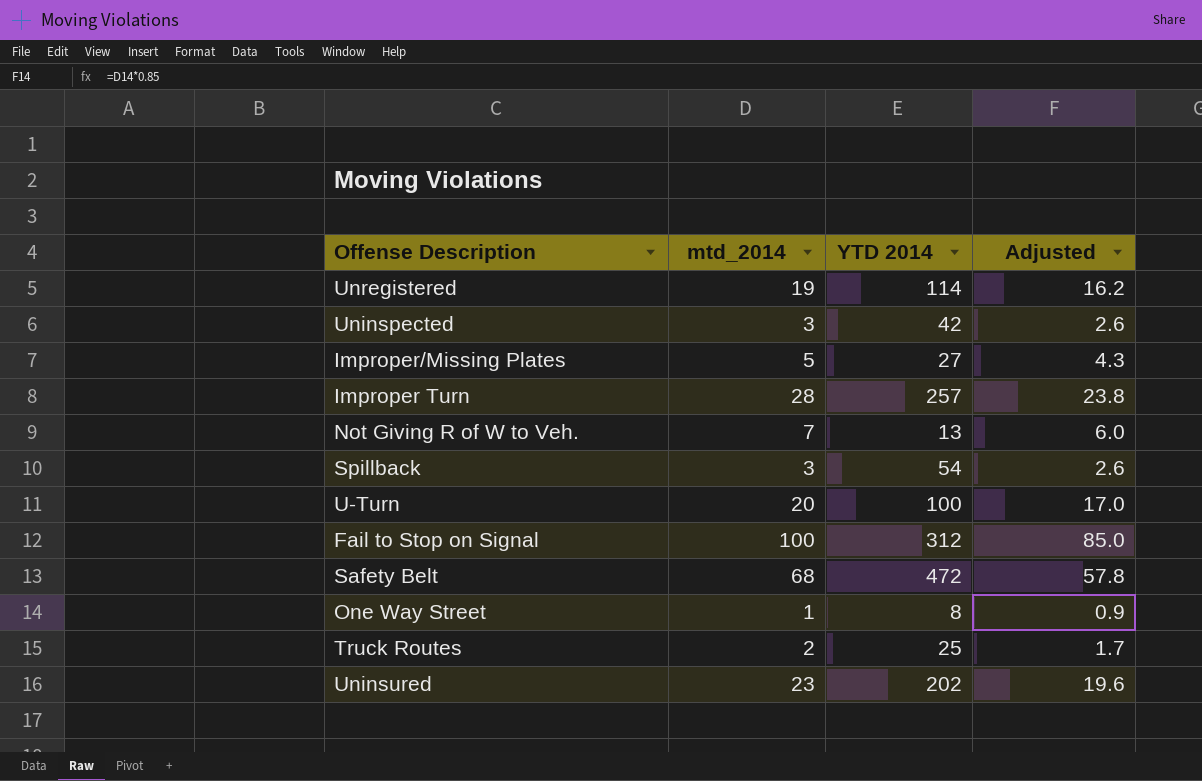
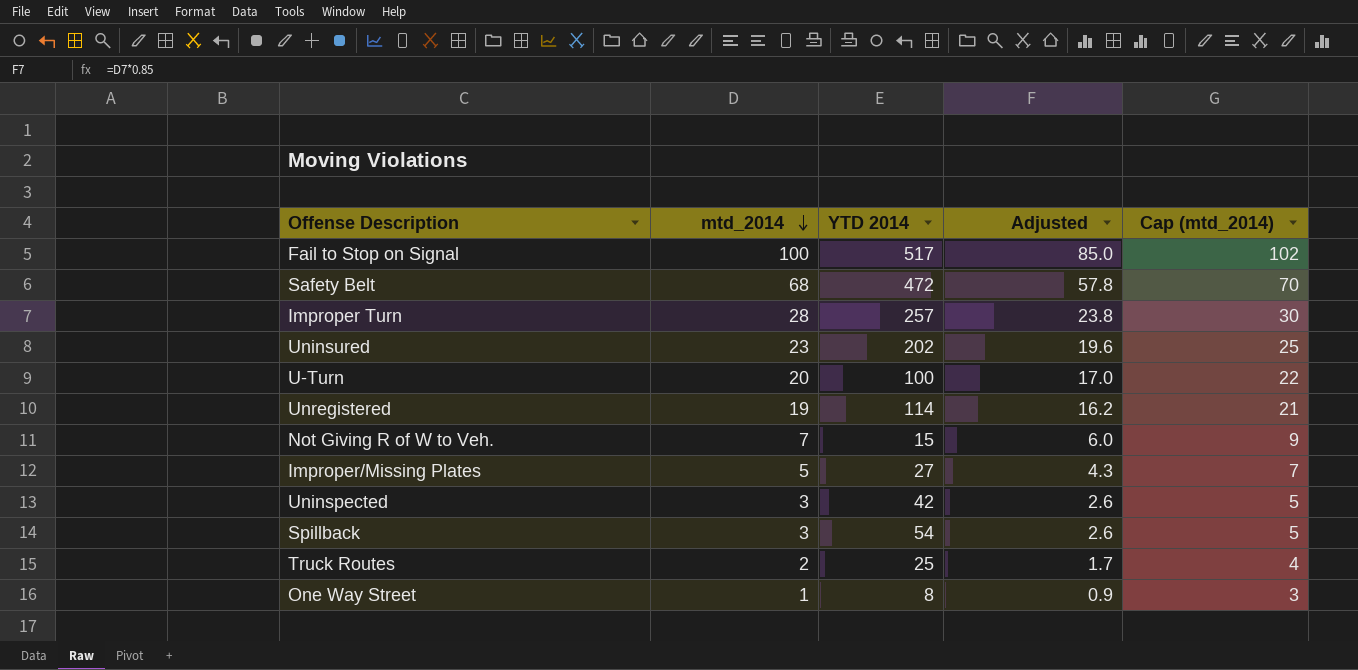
row order: none -> mtd_2014 descending
column Cap (mtd_2014) | formula: none -> [mtd_2014] + 2
Fail to Stop on Signal | YTD 2014: 312 -> 517
Not Giving R of W to Veh. | YTD 2014: 13 -> 15

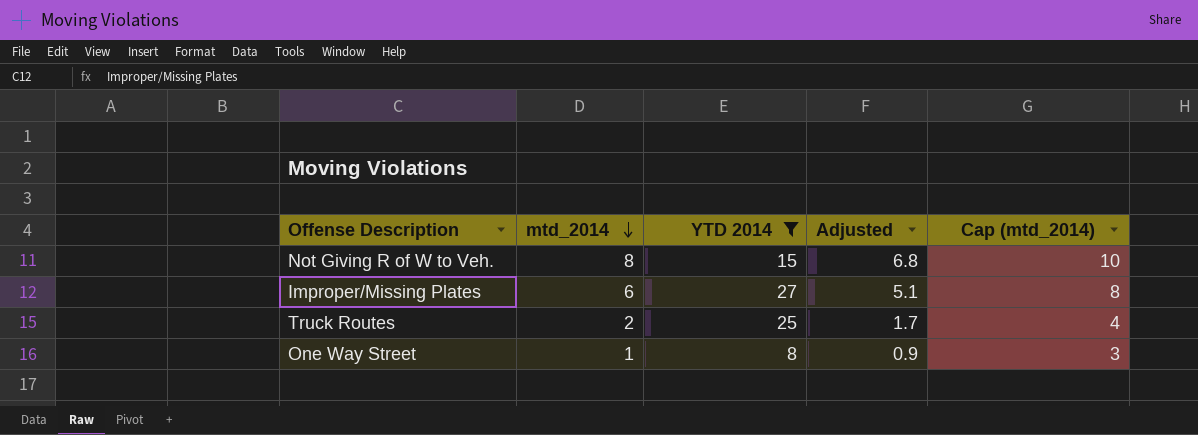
filter: none -> YTD 2014 <= 27
Not Giving R of W to Veh. | mtd_2014: 7 -> 8
Not Giving R of W to Veh. | Adjusted: 6.0 -> 6.8
Not Giving R of W to Veh. | Cap (mtd_2014): 9 -> 10
Improper/Missing Plates | mtd_2014: 5 -> 6
Improper/Missing Plates | Adjusted: 4.3 -> 5.1
Improper/Missing Plates | Cap (mtd_2014): 7 -> 8

